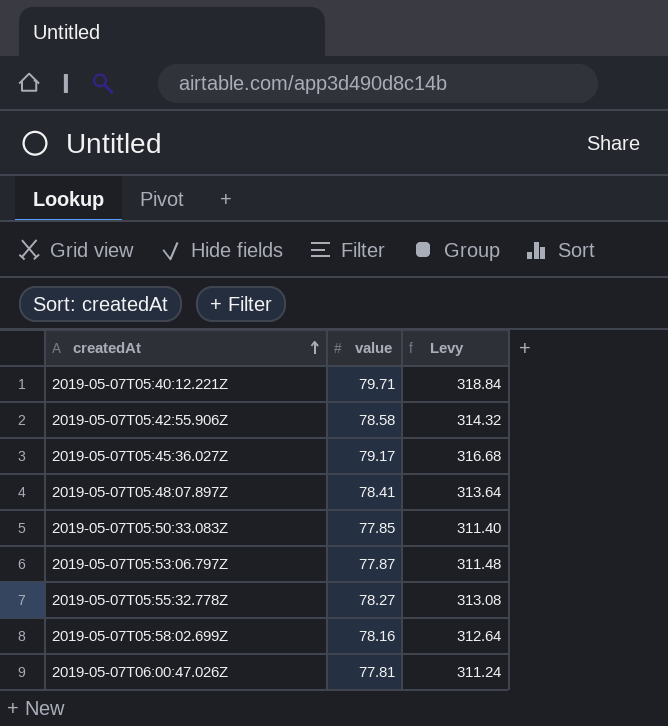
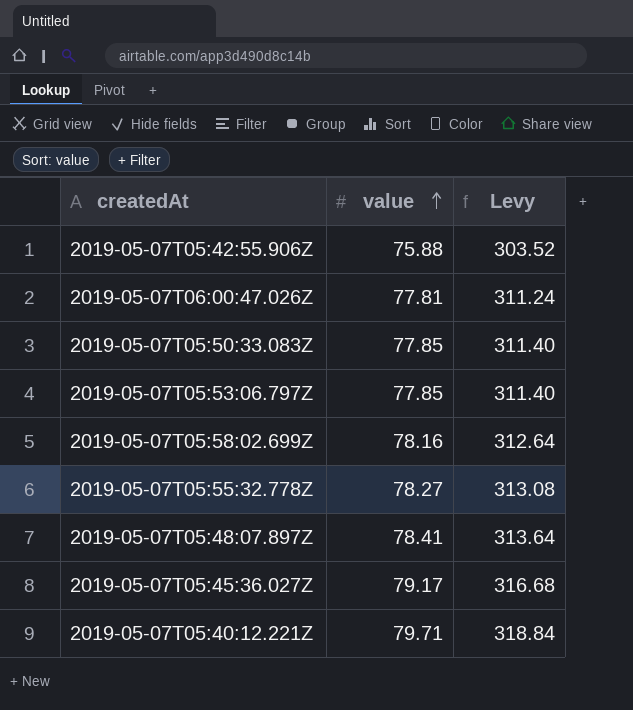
row order: createdAt ascending -> value ascending
2019-05-07T05:42:55.906Z | value: 78.58 -> 75.88
2019-05-07T05:42:55.906Z | Levy: 314.32 -> 303.52
2019-05-07T05:53:06.797Z | value: 77.87 -> 77.85
2019-05-07T05:53:06.797Z | Levy: 311.48 -> 311.40

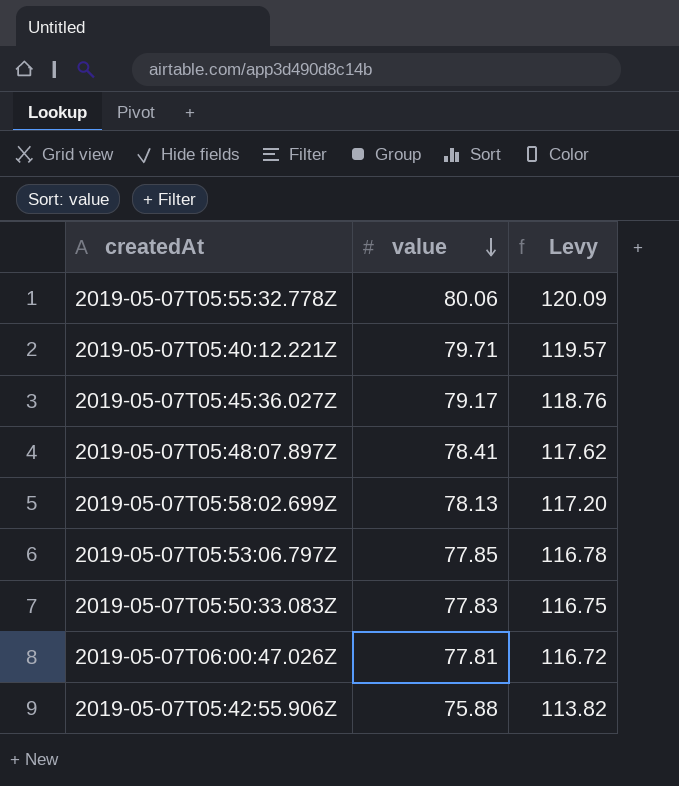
row order: value ascending -> value descending
column Levy | formula: [value] * 4 -> [value] * 1.5
2019-05-07T05:55:32.778Z | value: 78.27 -> 80.06
2019-05-07T05:58:02.699Z | value: 78.16 -> 78.13
2019-05-07T05:50:33.083Z | value: 77.85 -> 77.83

